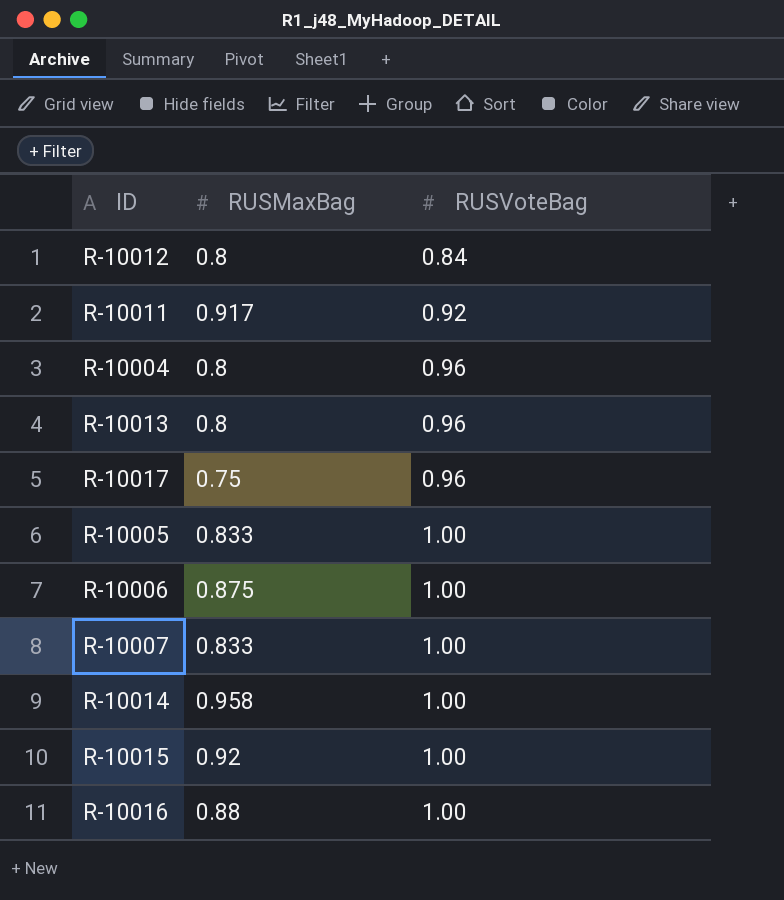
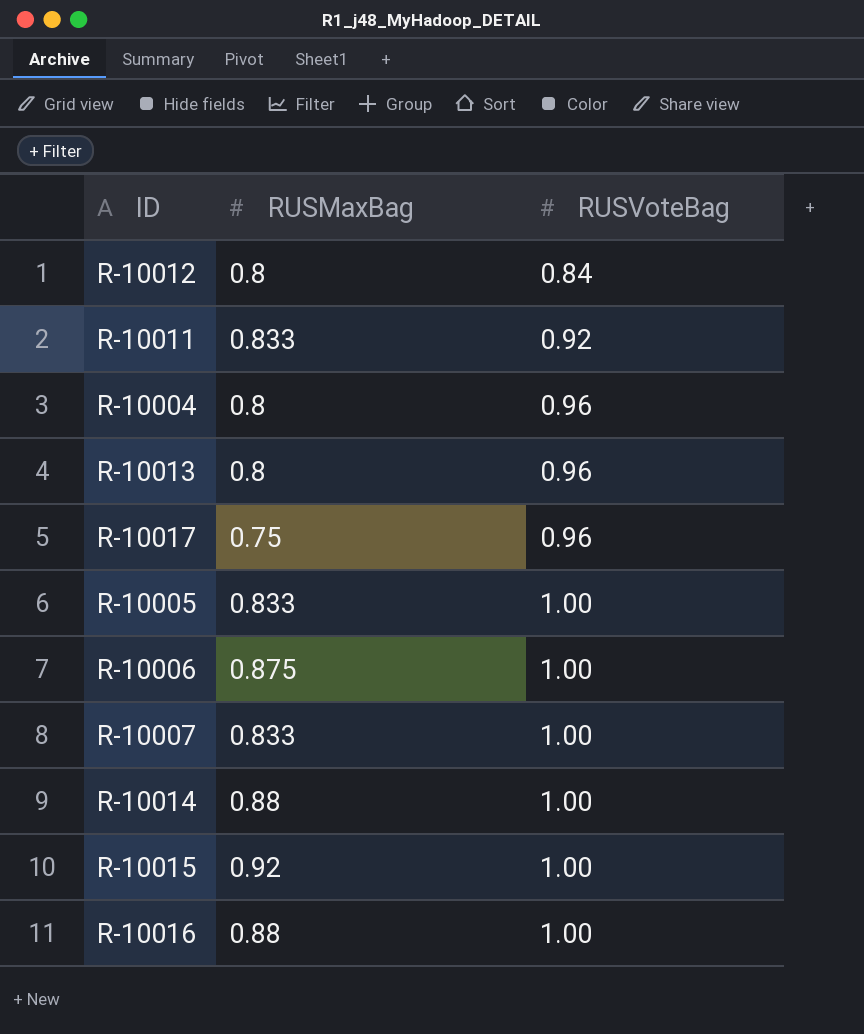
R-10011 | RUSMaxBag: 0.917 -> 0.833
R-10014 | RUSMaxBag: 0.958 -> 0.88

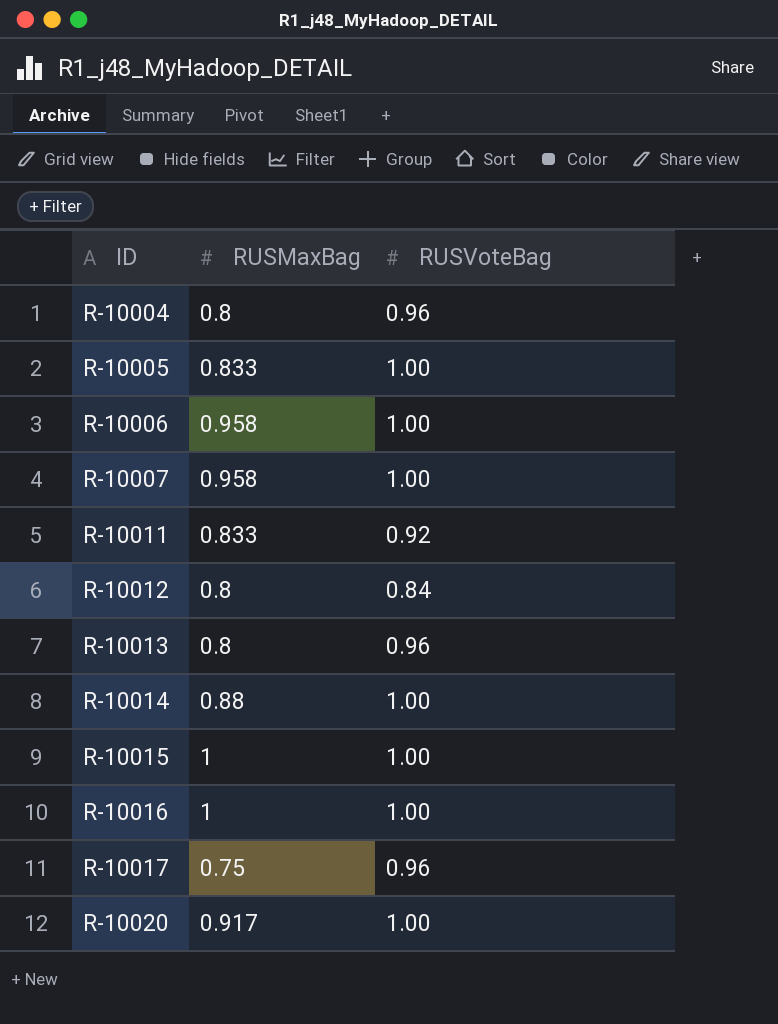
row order: RUSVoteBag ascending -> ID ascending
R-10006 | RUSMaxBag: 0.875 -> 0.958
R-10007 | RUSMaxBag: 0.833 -> 0.958
R-10015 | RUSMaxBag: 0.92 -> 1
R-10016 | RUSMaxBag: 0.88 -> 1
row R-10020: none -> 0.917 | 1.00

